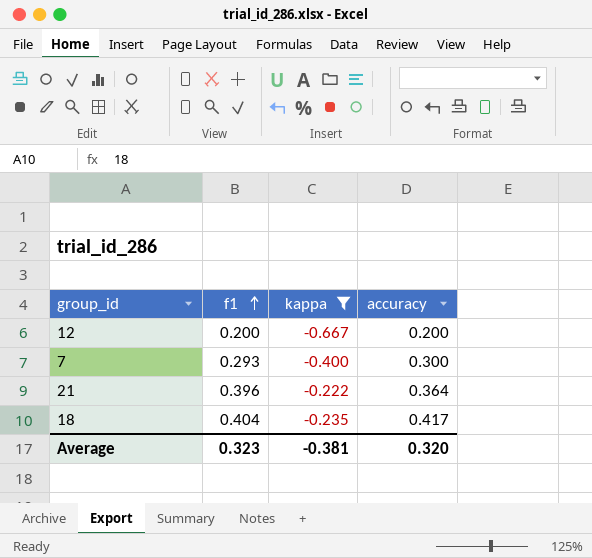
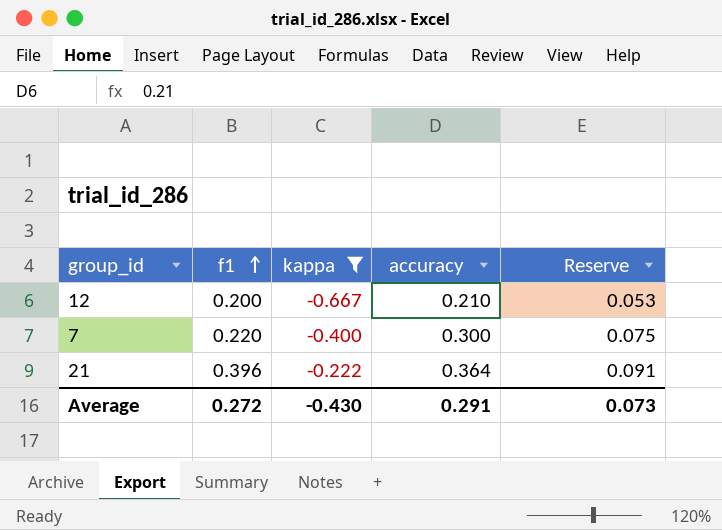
column Reserve | formula: none -> [accuracy] * 0.25
row 18: 0.404 | -0.235 | 0.417 -> none
12 | accuracy: 0.200 -> 0.210
7 | f1: 0.293 -> 0.220
Average | f1: 0.323 -> 0.272
Average | kappa: -0.381 -> -0.430
Average | accuracy: 0.320 -> 0.291

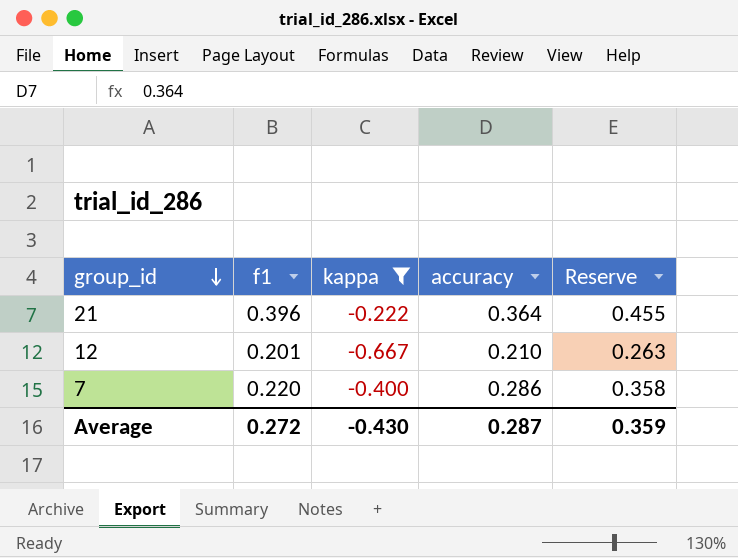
row order: f1 ascending -> group_id descending
column Reserve | formula: [accuracy] * 0.25 -> [accuracy] * 1.25
12 | f1: 0.200 -> 0.201
7 | accuracy: 0.300 -> 0.286
Average | accuracy: 0.291 -> 0.287
Average | Reserve: 0.073 -> 0.359

